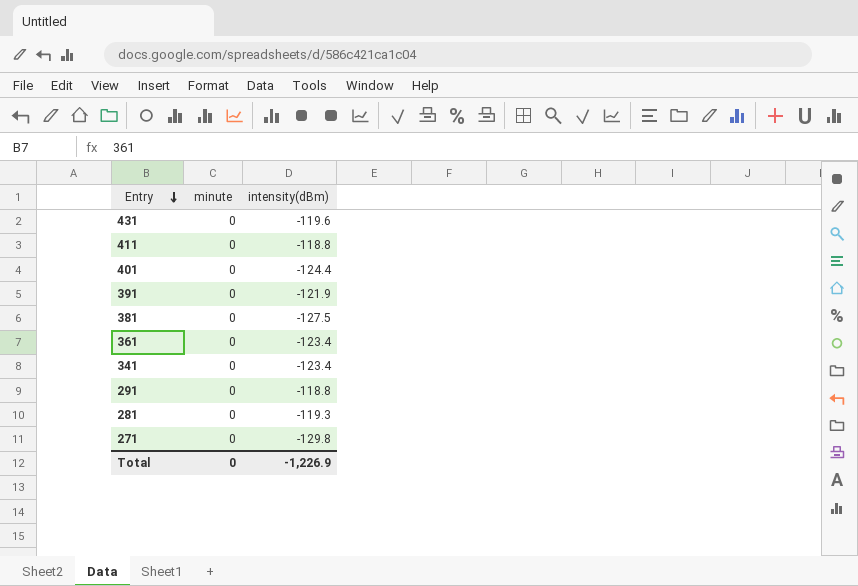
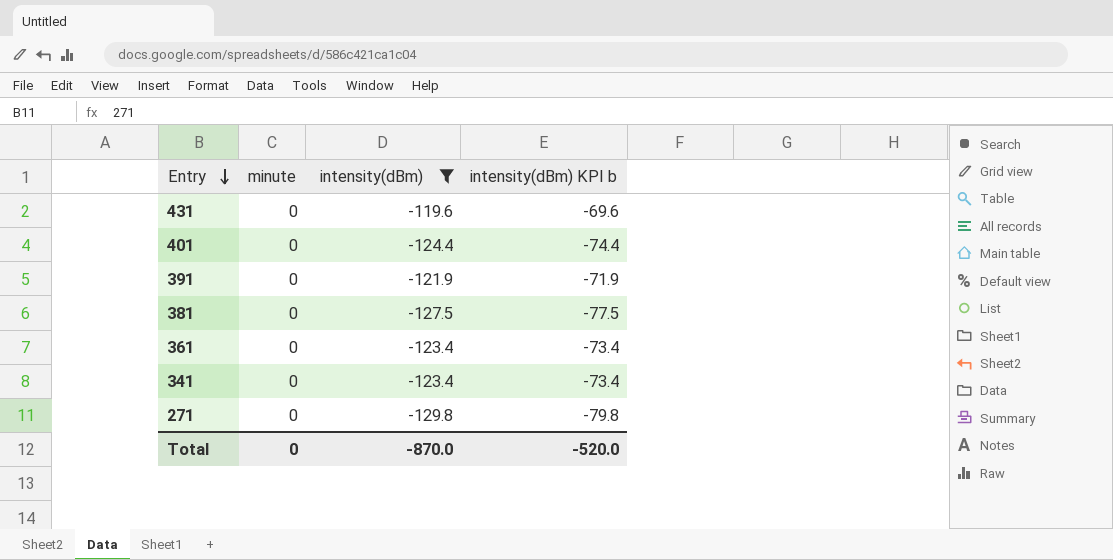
filter: none -> intensity(dBm) <= -119.6
column intensity(dBm) KPI b | formula: none -> [intensity(dBm)] + 50
Total | intensity(dBm): -1,226.9 -> -870.0

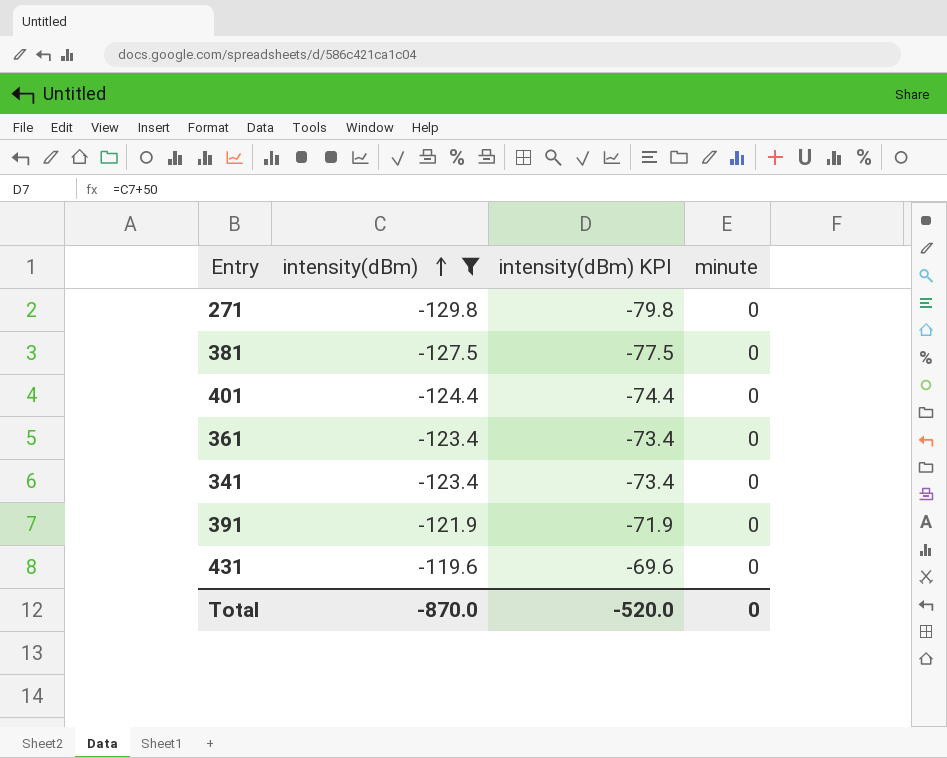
row order: Entry descending -> intensity(dBm) ascending
column name: intensity(dBm) KPI b -> intensity(dBm) KPI
column minute | position: 2 -> 4

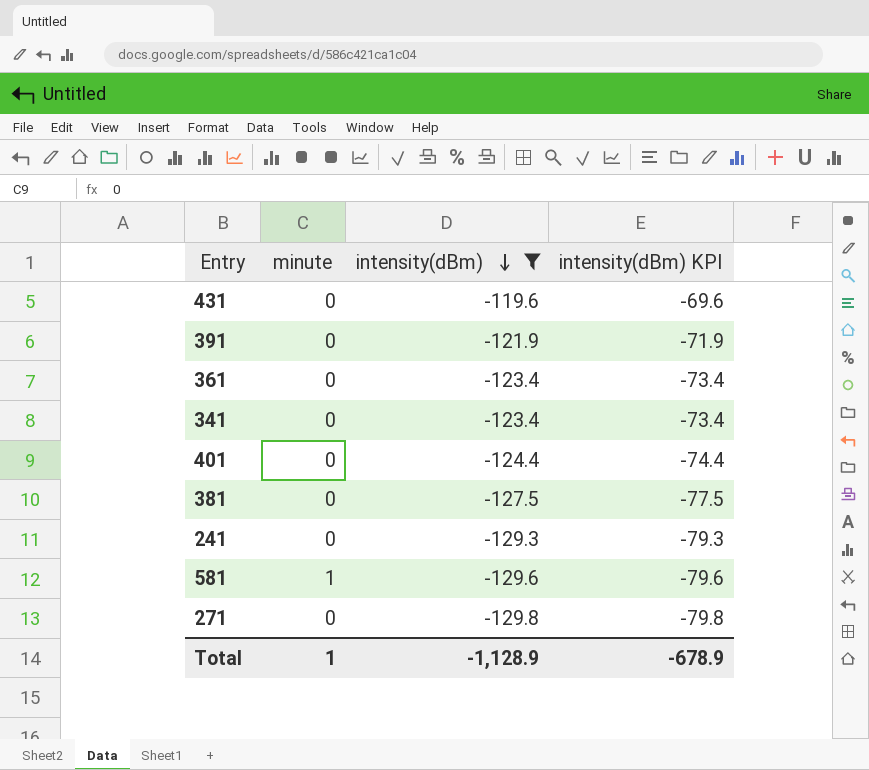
row order: intensity(dBm) ascending -> intensity(dBm) descending
column minute | position: 4 -> 2
row 241: none -> 0 | -129.3 | -79.3
row 581: none -> 1 | -129.6 | -79.6
Total | minute: 0 -> 1
Total | intensity(dBm): -870.0 -> -1,128.9
Total | intensity(dBm) KPI: -520.0 -> -678.9

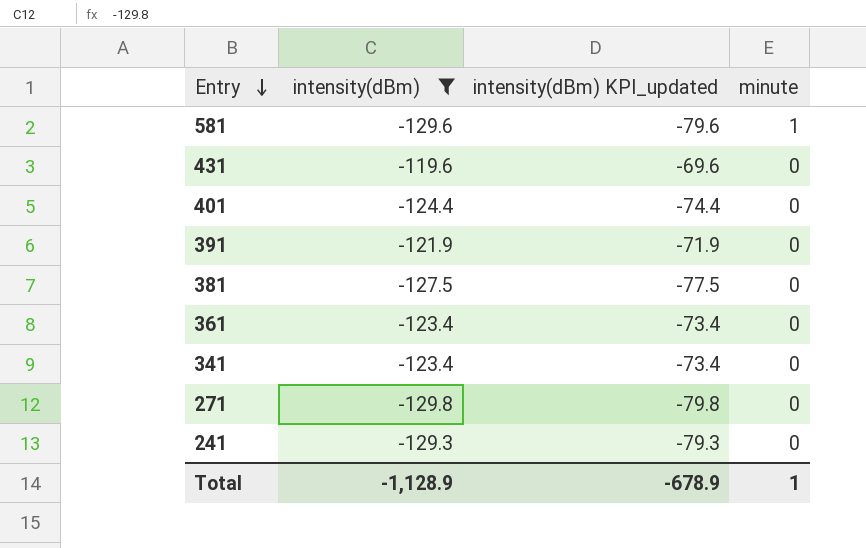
row order: intensity(dBm) descending -> Entry descending
column name: intensity(dBm) KPI -> intensity(dBm) KPI_updated
column minute | position: 2 -> 4

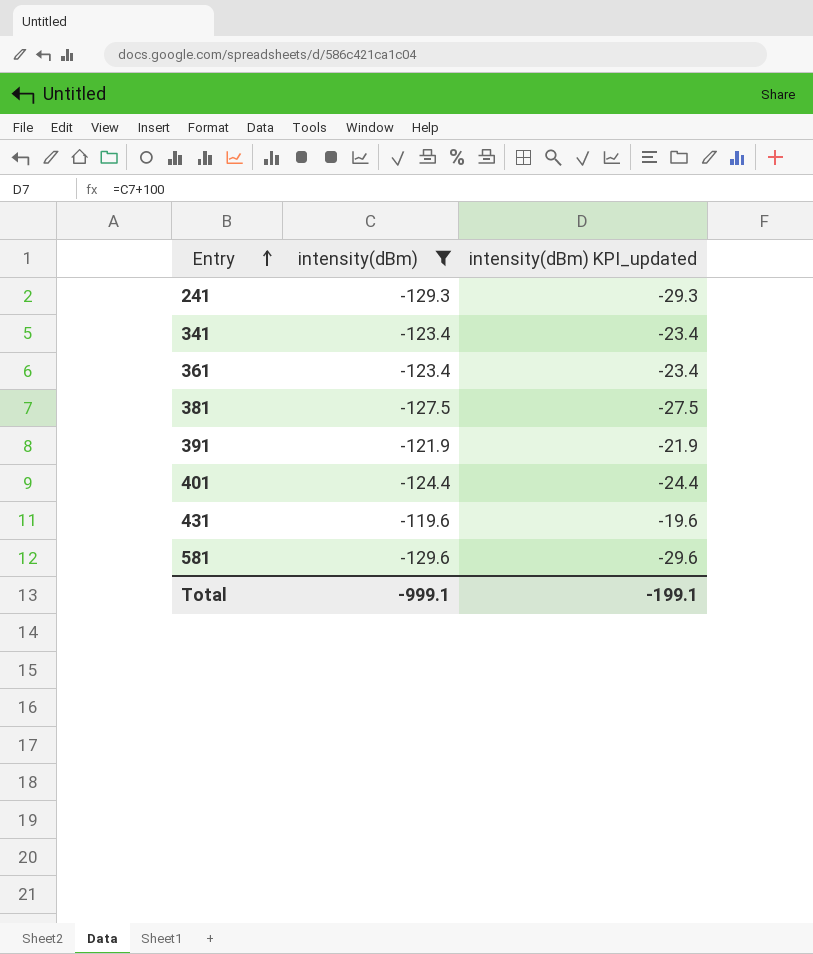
row order: Entry descending -> Entry ascending
column minute | position: 4 -> none
column intensity(dBm) KPI_updated | formula: [intensity(dBm)] + 50 -> [intensity(dBm)] + 100
row 271: -129.8 | -79.8 | 0 -> none
Total | intensity(dBm): -1,128.9 -> -999.1
Total | intensity(dBm) KPI_updated: -678.9 -> -199.1

